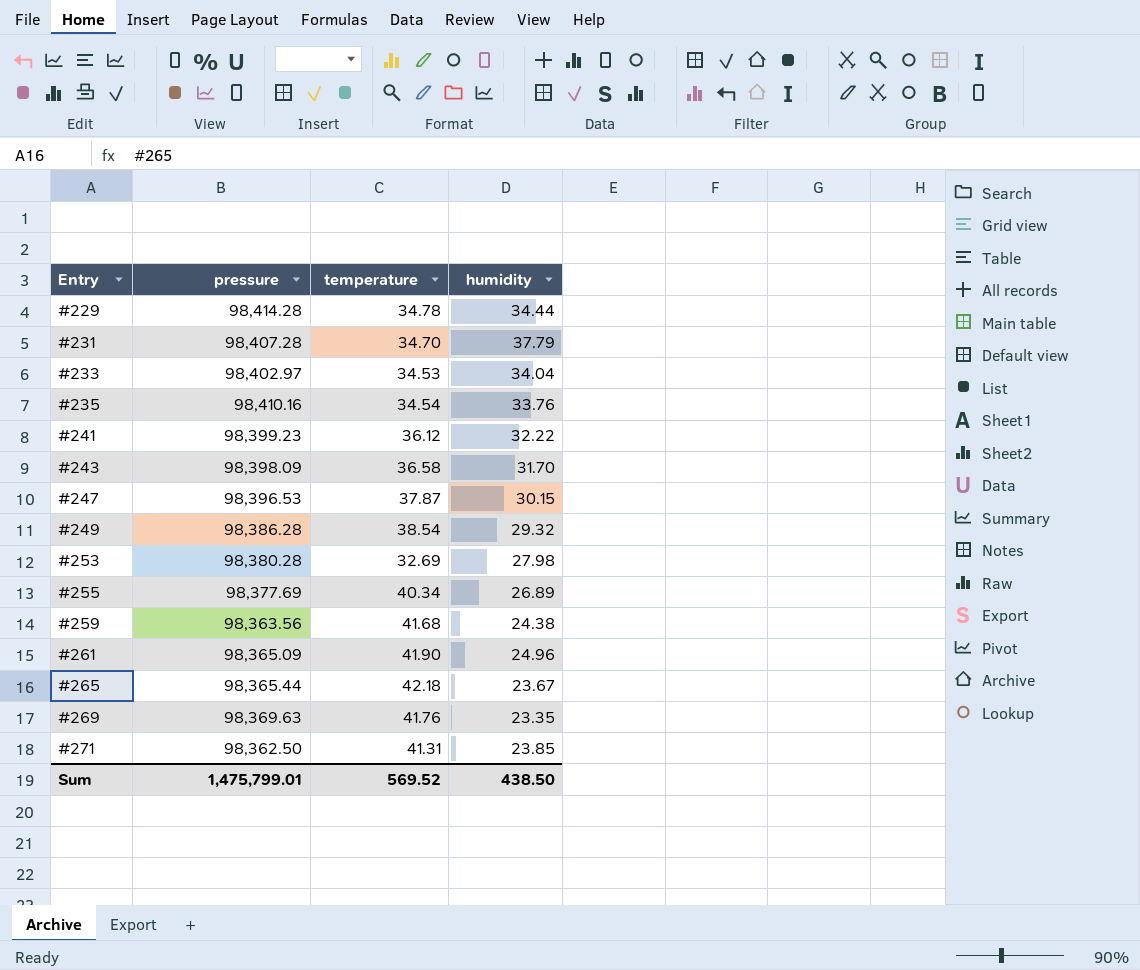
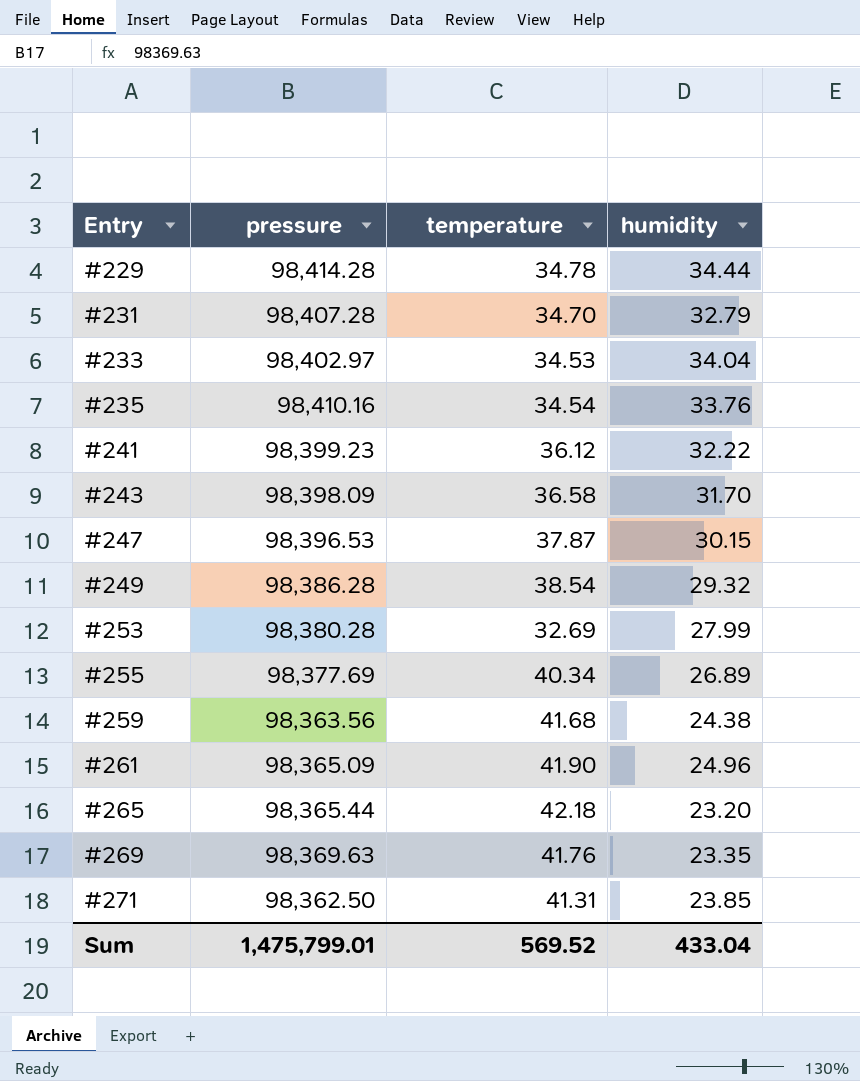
#231 | humidity: 37.79 -> 32.79
#253 | humidity: 27.98 -> 27.99
#265 | humidity: 23.67 -> 23.20
Sum | humidity: 438.50 -> 433.04

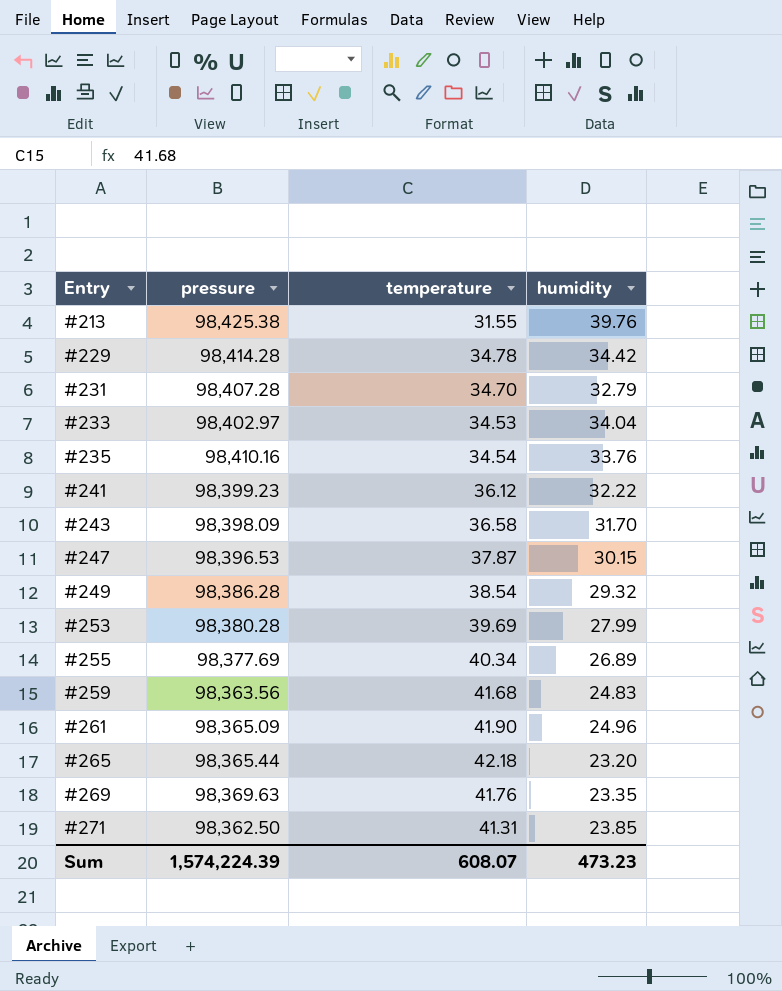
row #213: none -> 98,425.38 | 31.55 | 39.76
#229 | humidity: 34.44 -> 34.42
#253 | temperature: 32.69 -> 39.69
#259 | humidity: 24.38 -> 24.83
Sum | pressure: 1,475,799.01 -> 1,574,224.39
Sum | temperature: 569.52 -> 608.07
Sum | humidity: 433.04 -> 473.23

